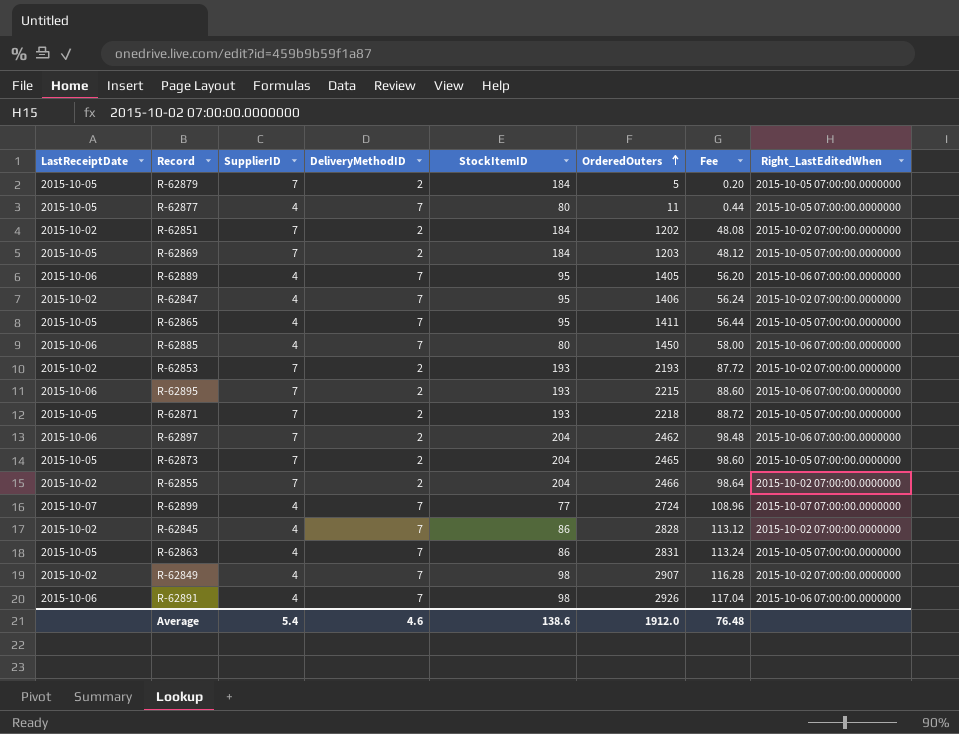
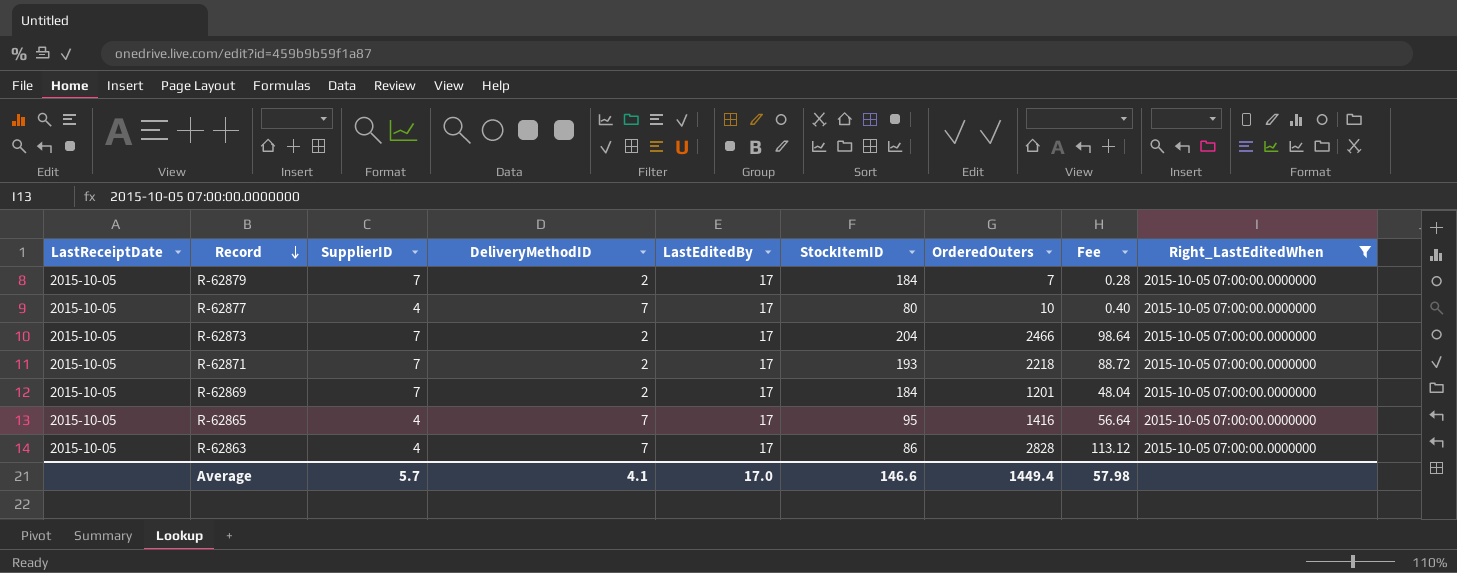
filter: none -> Right_LastEditedWhen = 2015-10-05 07:00:00.0000000
row order: OrderedOuters ascending -> Record descending
column LastEditedBy | position: none -> 5
R-62879 | OrderedOuters: 5 -> 7
R-62879 | Fee: 0.20 -> 0.28
R-62877 | OrderedOuters: 11 -> 10
R-62877 | Fee: 0.44 -> 0.40
R-62873 | OrderedOuters: 2465 -> 2466
R-62873 | Fee: 98.60 -> 98.64
R-62869 | OrderedOuters: 1203 -> 1201
R-62869 | Fee: 48.12 -> 48.04
R-62865 | OrderedOuters: 1411 -> 1416
R-62865 | Fee: 56.44 -> 56.64
R-62863 | OrderedOuters: 2831 -> 2828
R-62863 | Fee: 113.24 -> 113.12
Average | SupplierID: 5.4 -> 5.7
Average | DeliveryMethodID: 4.6 -> 4.1
Average | StockItemID: 138.6 -> 146.6
Average | OrderedOuters: 1912.0 -> 1449.4
Average | Fee: 76.48 -> 57.98

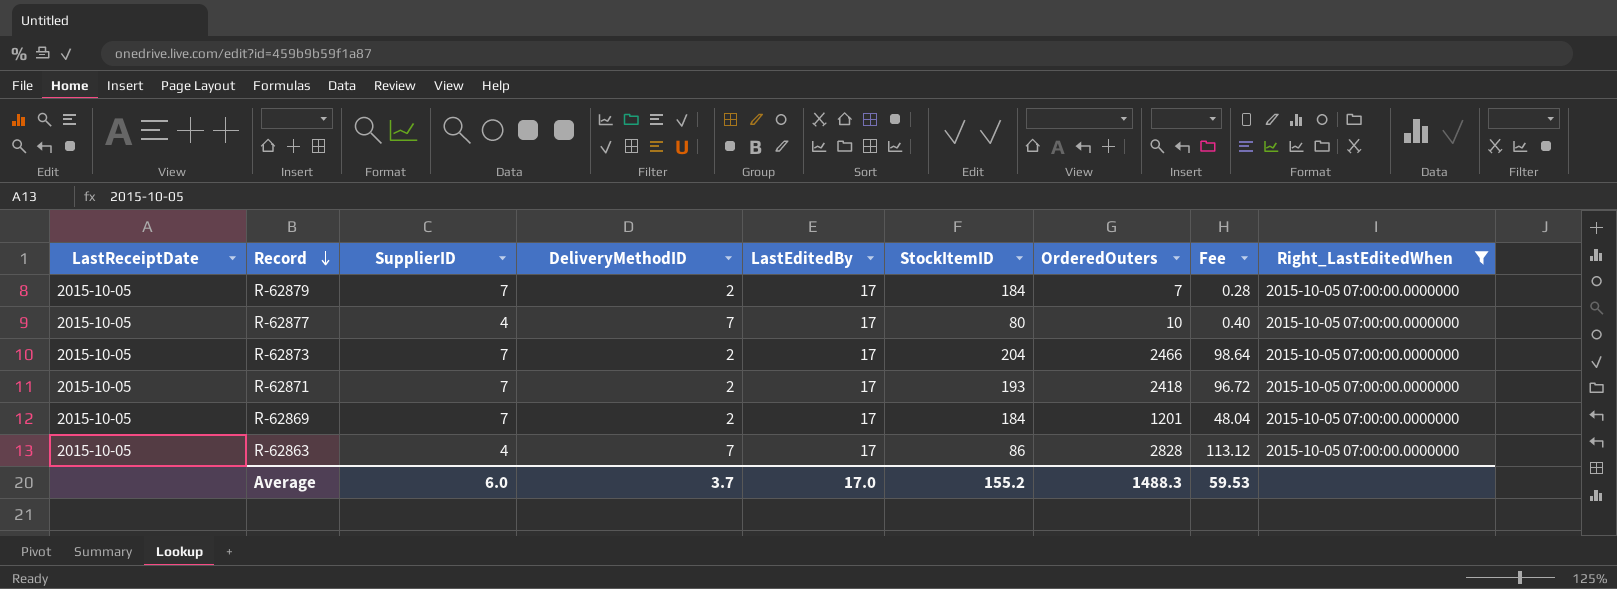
row R-62865: 2015-10-05 | 4 | 7 | 17 | 95 | 1416 | 56.64 | 2015-10-05 07:00:00.0000000 -> none
R-62871 | OrderedOuters: 2218 -> 2418
R-62871 | Fee: 88.72 -> 96.72
Average | SupplierID: 5.7 -> 6.0
Average | DeliveryMethodID: 4.1 -> 3.7
Average | StockItemID: 146.6 -> 155.2
Average | OrderedOuters: 1449.4 -> 1488.3
Average | Fee: 57.98 -> 59.53

